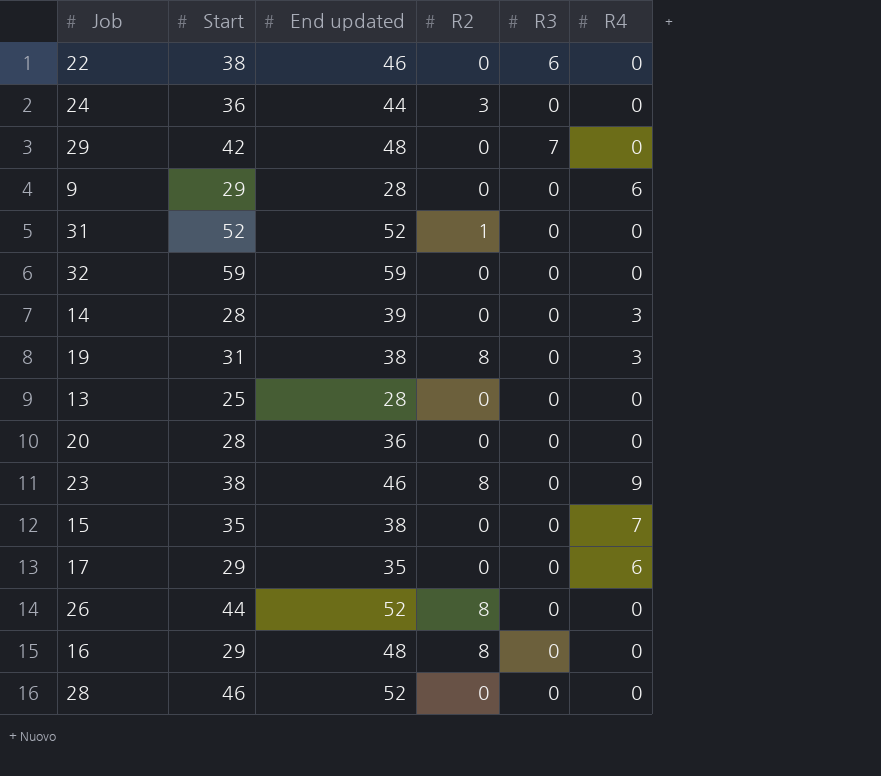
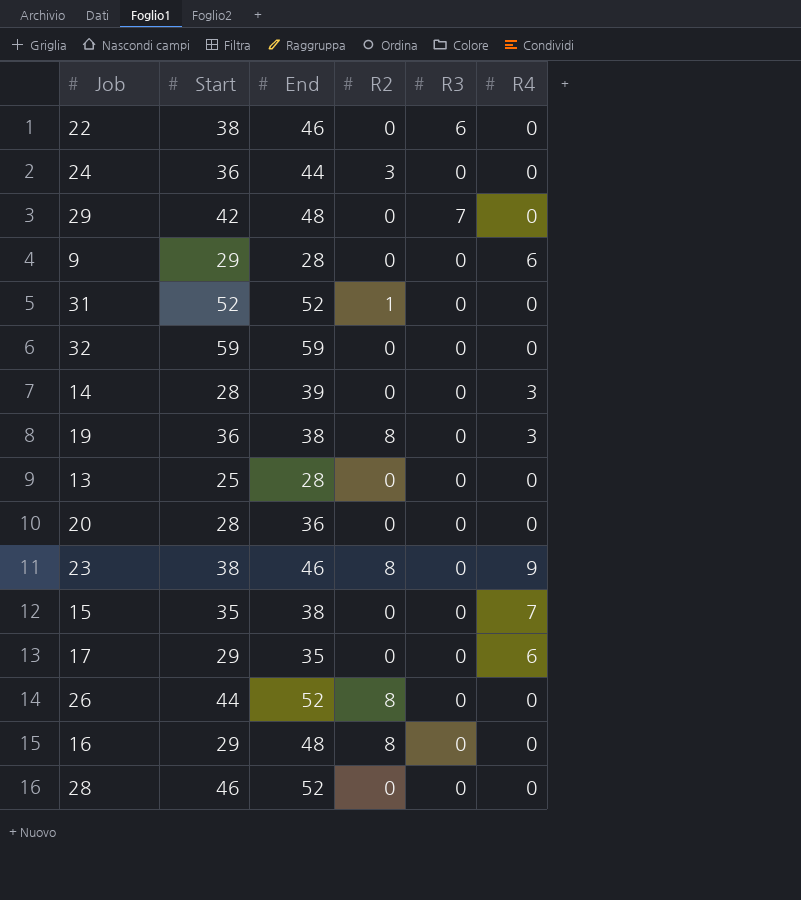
column name: End updated -> End
19 | Start: 31 -> 36

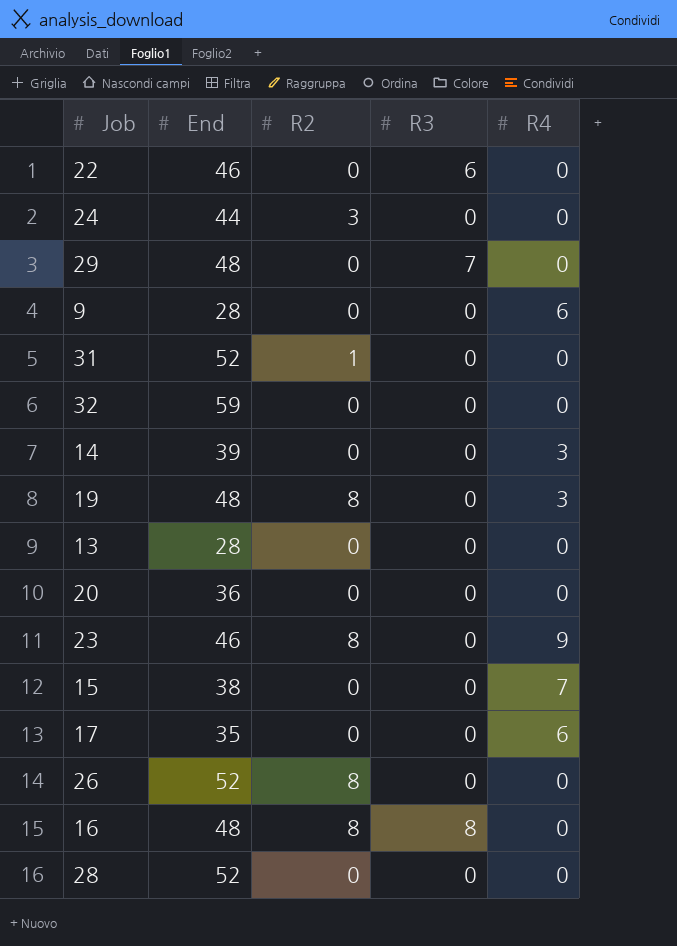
column Start | position: 2 -> none
19 | End: 38 -> 48
16 | R3: 0 -> 8

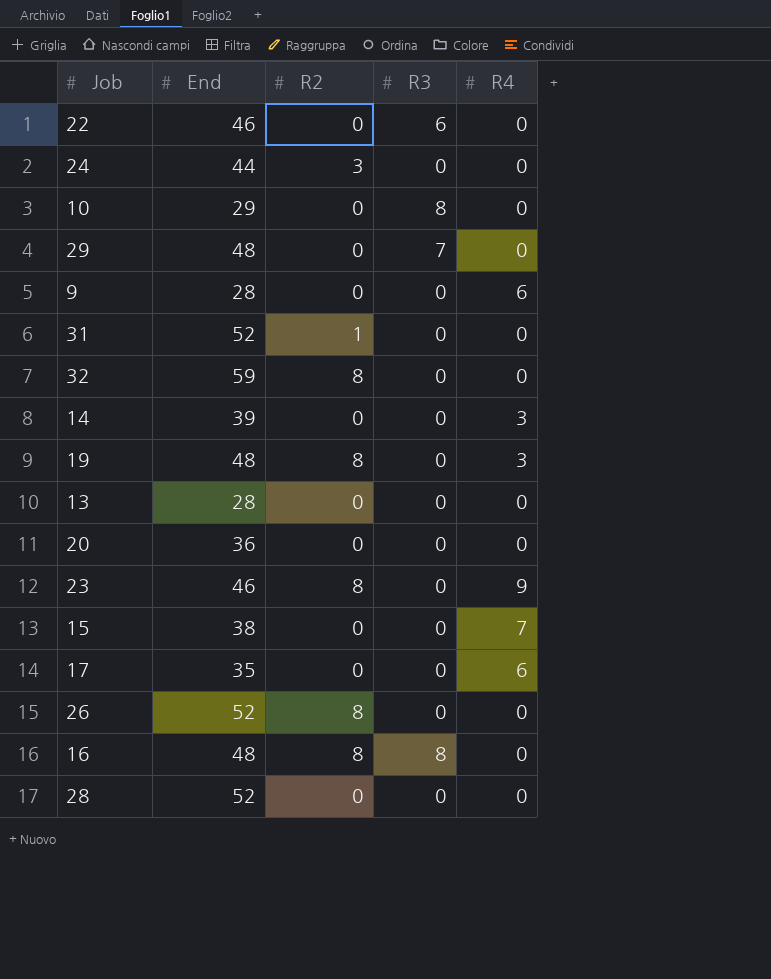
row 10: none -> 29 | 0 | 8 | 0
32 | R2: 0 -> 8

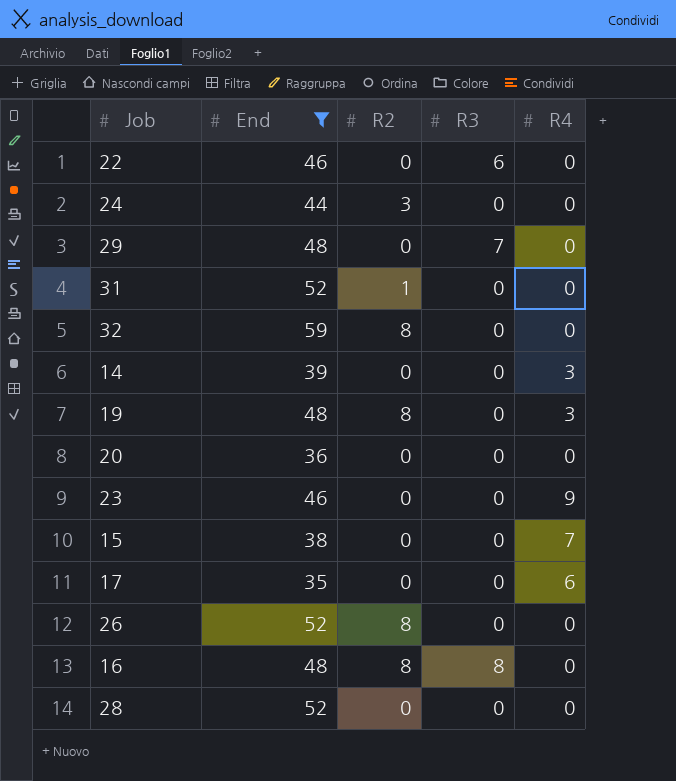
filter: none -> End >= 35
23 | R2: 8 -> 0

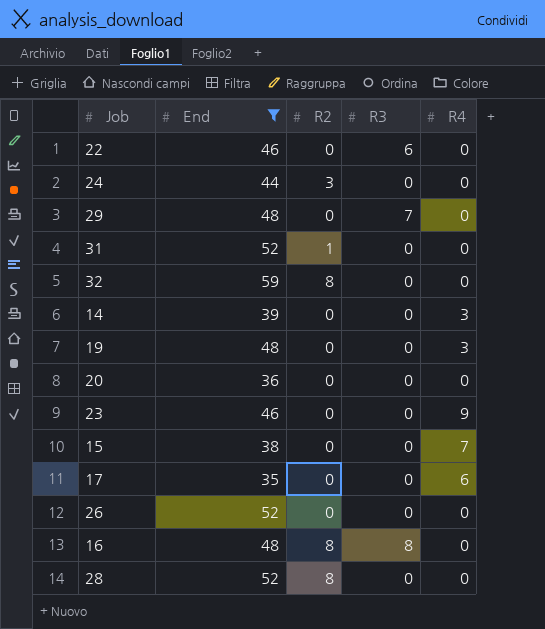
19 | R2: 8 -> 0
26 | R2: 8 -> 0
28 | R2: 0 -> 8

